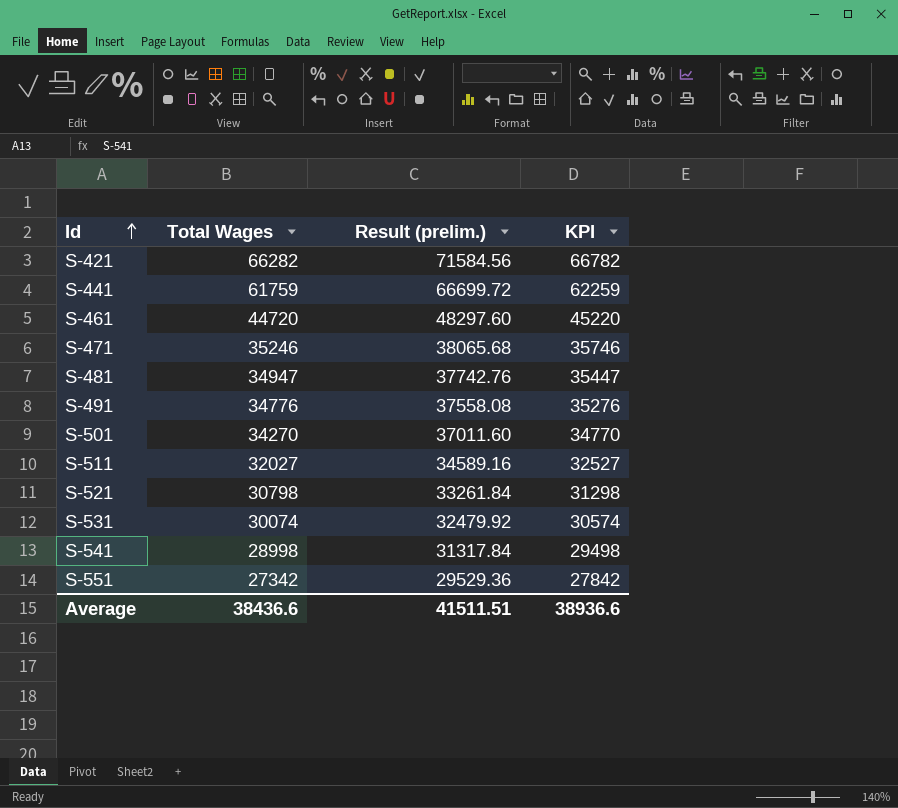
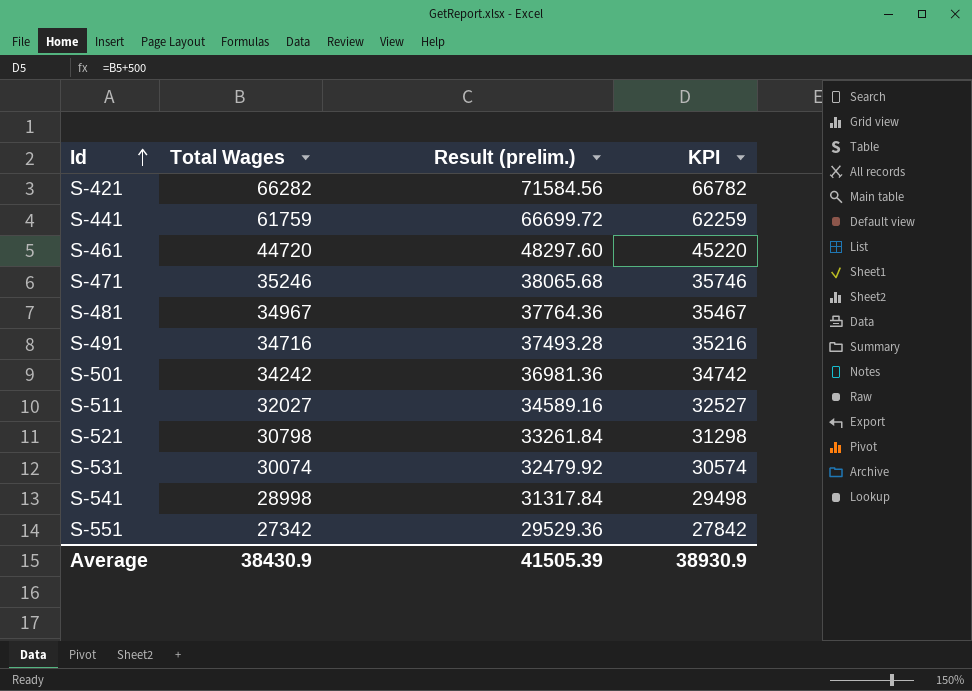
S-481 | Total Wages: 34947 -> 34967
S-481 | Result (prelim.): 37742.76 -> 37764.36
S-481 | KPI: 35447 -> 35467
S-491 | Total Wages: 34776 -> 34716
S-491 | Result (prelim.): 37558.08 -> 37493.28
S-491 | KPI: 35276 -> 35216
S-501 | Total Wages: 34270 -> 34242
S-501 | Result (prelim.): 37011.60 -> 36981.36
S-501 | KPI: 34770 -> 34742
Average | Total Wages: 38436.6 -> 38430.9
Average | Result (prelim.): 41511.51 -> 41505.39
Average | KPI: 38936.6 -> 38930.9

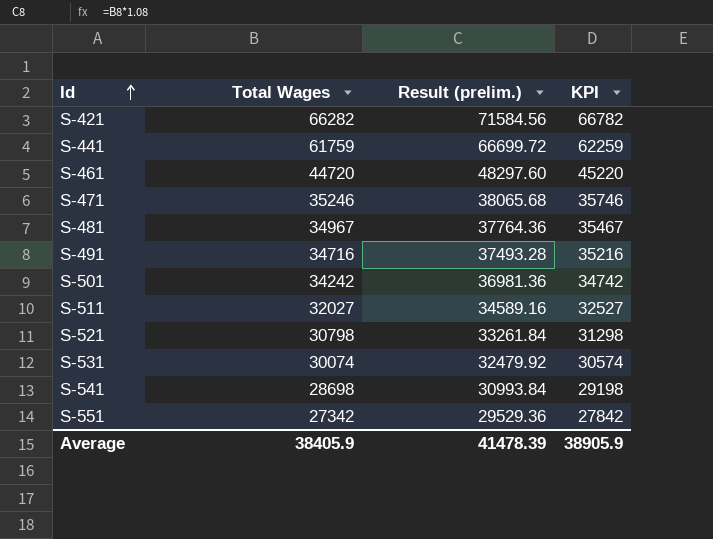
S-541 | Total Wages: 28998 -> 28698
S-541 | Result (prelim.): 31317.84 -> 30993.84
S-541 | KPI: 29498 -> 29198
Average | Total Wages: 38430.9 -> 38405.9
Average | Result (prelim.): 41505.39 -> 41478.39
Average | KPI: 38930.9 -> 38905.9

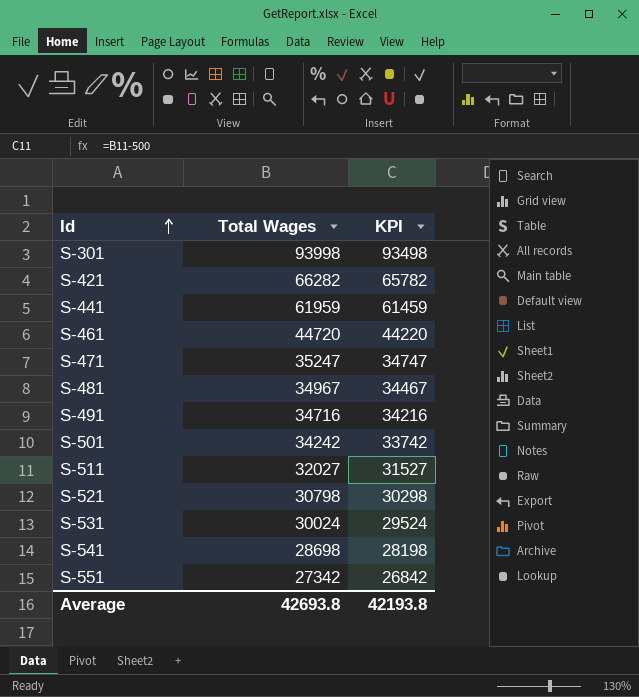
column Result (prelim.) | formula: [Total Wages] * 1.08 -> none
column KPI | formula: [Total Wages] + 500 -> [Total Wages] - 500
row S-301: none -> 93998 | 93498
S-441 | Total Wages: 61759 -> 61959
S-471 | Total Wages: 35246 -> 35247
S-531 | Total Wages: 30074 -> 30024
Average | Total Wages: 38405.9 -> 42693.8
Average | KPI: 38905.9 -> 42193.8

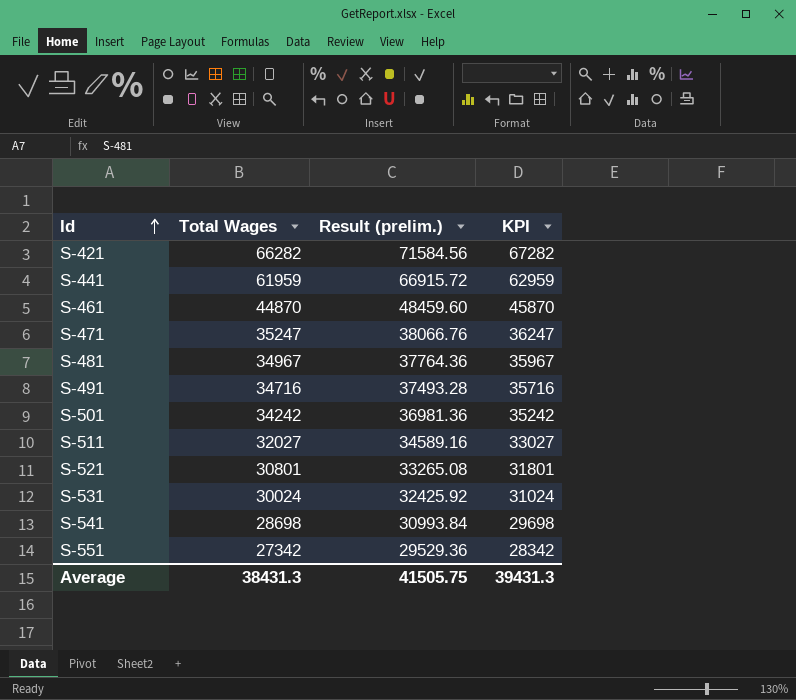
column Result (prelim.) | formula: none -> [Total Wages] * 1.08
column KPI | formula: [Total Wages] - 500 -> [Total Wages] + 1000
row S-301: 93998 | 93498 -> none
S-461 | Total Wages: 44720 -> 44870
S-521 | Total Wages: 30798 -> 30801
Average | Total Wages: 42693.8 -> 38431.3
Average | KPI: 42193.8 -> 39431.3

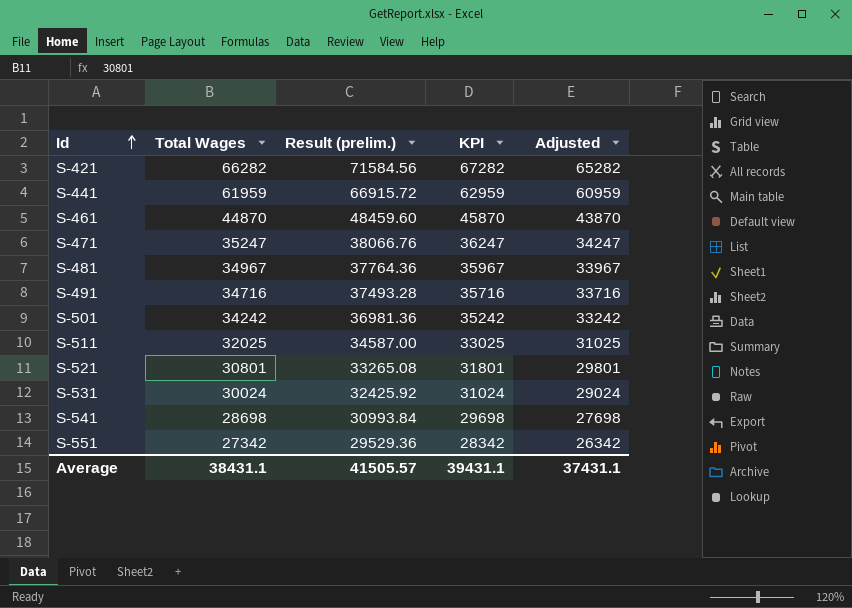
column Adjusted | formula: none -> [Total Wages] - 1000
S-511 | Total Wages: 32027 -> 32025
S-511 | Result (prelim.): 34589.16 -> 34587.00
S-511 | KPI: 33027 -> 33025
Average | Total Wages: 38431.3 -> 38431.1
Average | Result (prelim.): 41505.75 -> 41505.57
Average | KPI: 39431.3 -> 39431.1

